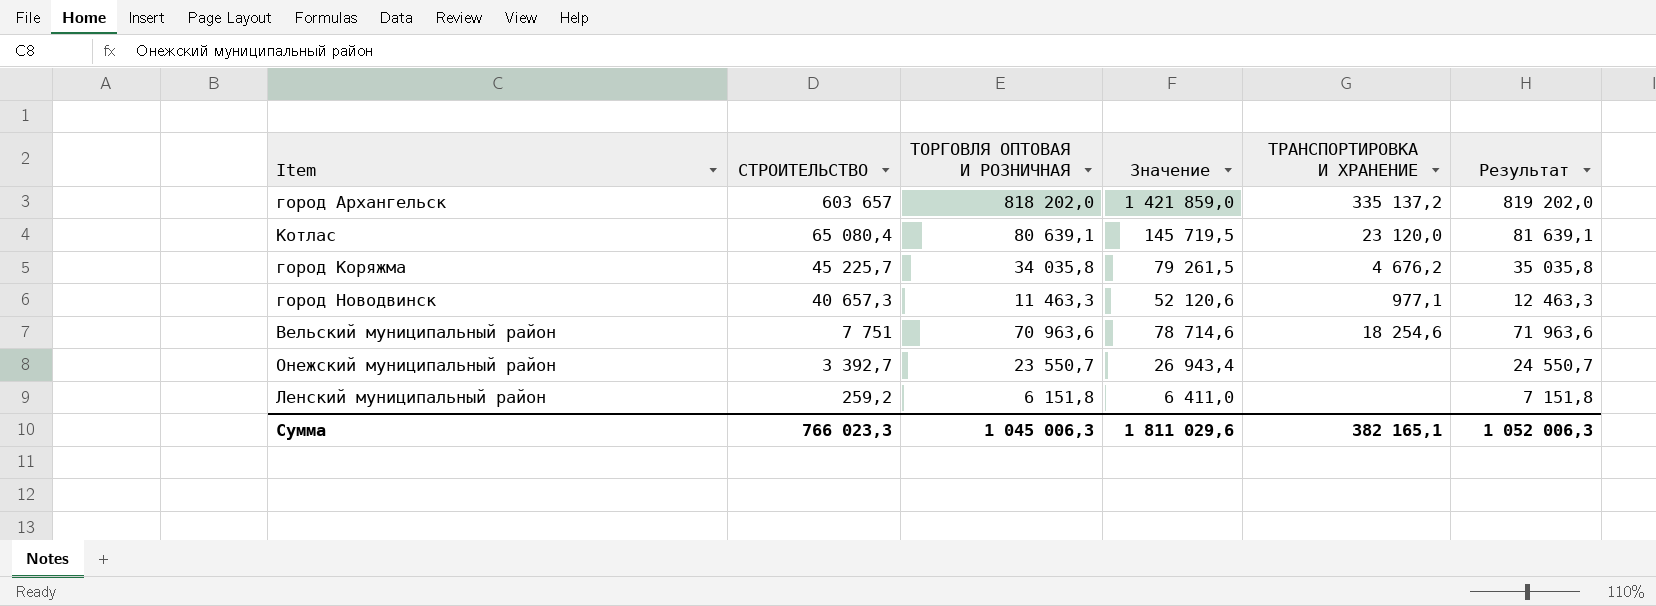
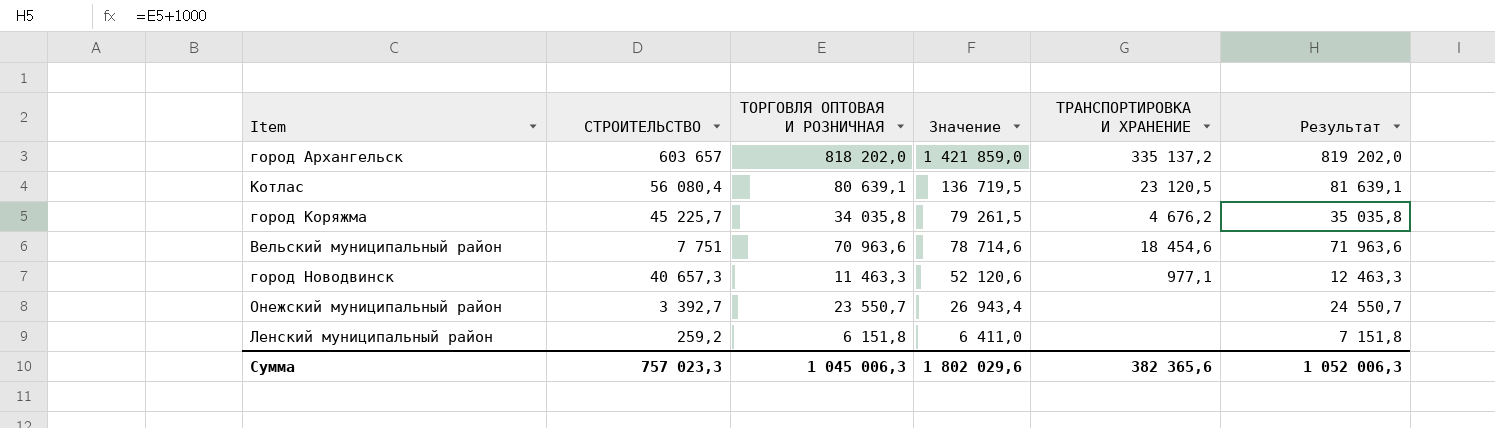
row order: СТРОИТЕЛЬСТВО descending -> Значение descending
Котлас | СТРОИТЕЛЬСТВО: 65 080,4 -> 56 080,4
Котлас | Значение: 145 719,5 -> 136 719,5
Котлас | ТРАНСПОРТИРОВКА И ХРАНЕНИЕ: 23 120,0 -> 23 120,5
Вельский муниципальный район | ТРАНСПОРТИРОВКА И ХРАНЕНИЕ: 18 254,6 -> 18 454,6
Сумма | СТРОИТЕЛЬСТВО: 766 023,3 -> 757 023,3
Сумма | Значение: 1 811 029,6 -> 1 802 029,6
Сумма | ТРАНСПОРТИРОВКА И ХРАНЕНИЕ: 382 165,1 -> 382 365,6

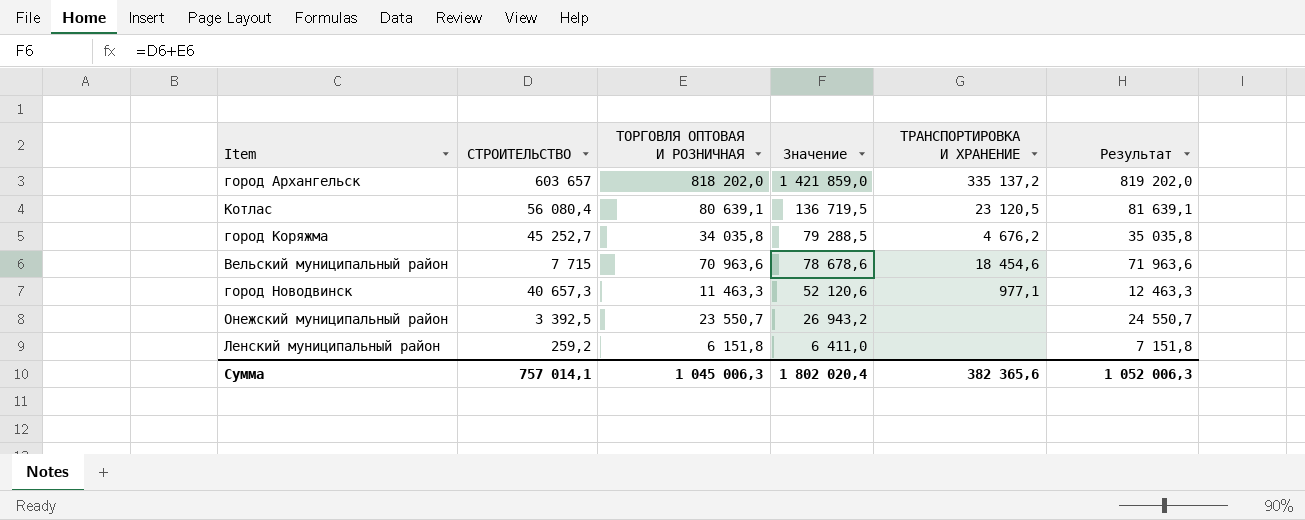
город Коряжма | СТРОИТЕЛЬСТВО: 45 225,7 -> 45 252,7
город Коряжма | Значение: 79 261,5 -> 79 288,5
Вельский муниципальный район | СТРОИТЕЛЬСТВО: 7 751 -> 7 715
Вельский муниципальный район | Значение: 78 714,6 -> 78 678,6
Онежский муниципальный район | СТРОИТЕЛЬСТВО: 3 392,7 -> 3 392,5
Онежский муниципальный район | Значение: 26 943,4 -> 26 943,2
Сумма | СТРОИТЕЛЬСТВО: 757 023,3 -> 757 014,1
Сумма | Значение: 1 802 029,6 -> 1 802 020,4

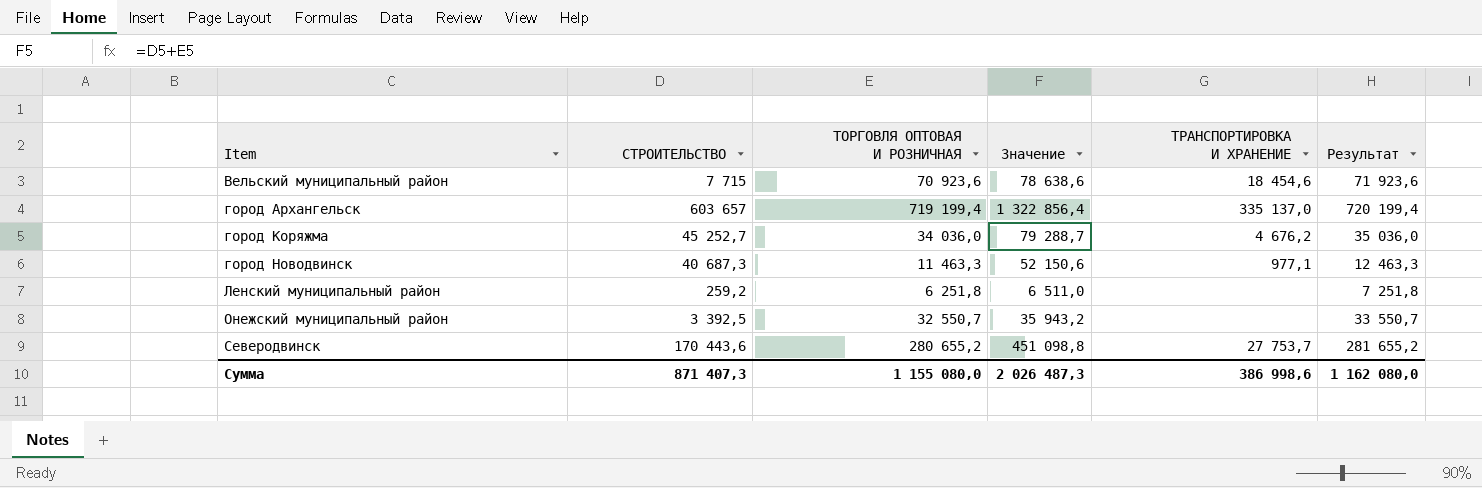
row order: Значение descending -> Item ascending
row Котлас: 56 080,4 | 80 639,1 | 136 719,5 | 23 120,5 | 81 639,1 -> none
Вельский муниципальный район | ТОРГОВЛЯ ОПТОВАЯ И РОЗНИЧНАЯ: 70 963,6 -> 70 923,6
Вельский муниципальный район | Значение: 78 678,6 -> 78 638,6
Вельский муниципальный район | Результат: 71 963,6 -> 71 923,6
город Архангельск | ТОРГОВЛЯ ОПТОВАЯ И РОЗНИЧНАЯ: 818 202,0 -> 719 199,4
город Архангельск | Значение: 1 421 859,0 -> 1 322 856,4
город Архангельск | ТРАНСПОРТИРОВКА И ХРАНЕНИЕ: 335 137,2 -> 335 137,0
город Архангельск | Результат: 819 202,0 -> 720 199,4
город Коряжма | ТОРГОВЛЯ ОПТОВАЯ И РОЗНИЧНАЯ: 34 035,8 -> 34 036,0
город Коряжма | Значение: 79 288,5 -> 79 288,7
город Коряжма | Результат: 35 035,8 -> 35 036,0
город Новодвинск | СТРОИТЕЛЬСТВО: 40 657,3 -> 40 687,3
город Новодвинск | Значение: 52 120,6 -> 52 150,6
Ленский муниципальный район | ТОРГОВЛЯ ОПТОВАЯ И РОЗНИЧНАЯ: 6 151,8 -> 6 251,8
Ленский муниципальный район | Значение: 6 411,0 -> 6 511,0
Ленский муниципальный район | Результат: 7 151,8 -> 7 251,8
Онежский муниципальный район | ТОРГОВЛЯ ОПТОВАЯ И РОЗНИЧНАЯ: 23 550,7 -> 32 550,7
Онежский муниципальный район | Значение: 26 943,2 -> 35 943,2
Онежский муниципальный район | Результат: 24 550,7 -> 33 550,7
row Северодвинск: none -> 170 443,6 | 280 655,2 | 451 098,8 | 27 753,7 | 281 655,2
Сумма | СТРОИТЕЛЬСТВО: 757 014,1 -> 871 407,3
Сумма | ТОРГОВЛЯ ОПТОВАЯ И РОЗНИЧНАЯ: 1 045 006,3 -> 1 155 080,0
Сумма | Значение: 1 802 020,4 -> 2 026 487,3
Сумма | ТРАНСПОРТИРОВКА И ХРАНЕНИЕ: 382 365,6 -> 386 998,6
Сумма | Результат: 1 052 006,3 -> 1 162 080,0

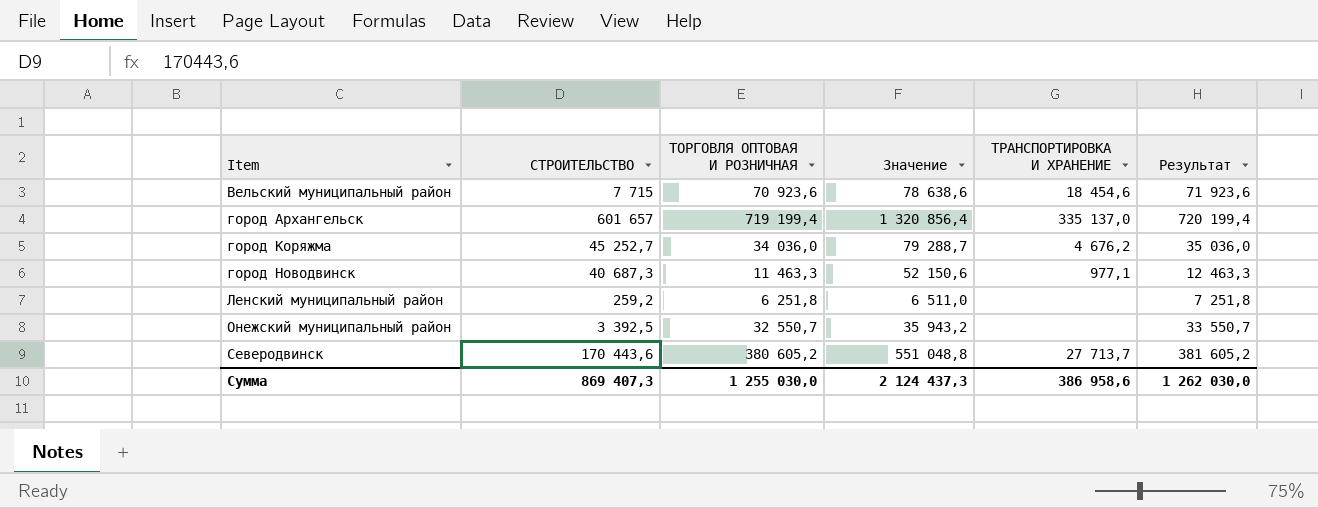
город Архангельск | СТРОИТЕЛЬСТВО: 603 657 -> 601 657
город Архангельск | Значение: 1 322 856,4 -> 1 320 856,4
Северодвинск | ТОРГОВЛЯ ОПТОВАЯ И РОЗНИЧНАЯ: 280 655,2 -> 380 605,2
Северодвинск | Значение: 451 098,8 -> 551 048,8
Северодвинск | ТРАНСПОРТИРОВКА И ХРАНЕНИЕ: 27 753,7 -> 27 713,7
Северодвинск | Результат: 281 655,2 -> 381 605,2
Сумма | СТРОИТЕЛЬСТВО: 871 407,3 -> 869 407,3
Сумма | ТОРГОВЛЯ ОПТОВАЯ И РОЗНИЧНАЯ: 1 155 080,0 -> 1 255 030,0
Сумма | Значение: 2 026 487,3 -> 2 124 437,3
Сумма | ТРАНСПОРТИРОВКА И ХРАНЕНИЕ: 386 998,6 -> 386 958,6
Сумма | Результат: 1 162 080,0 -> 1 262 030,0

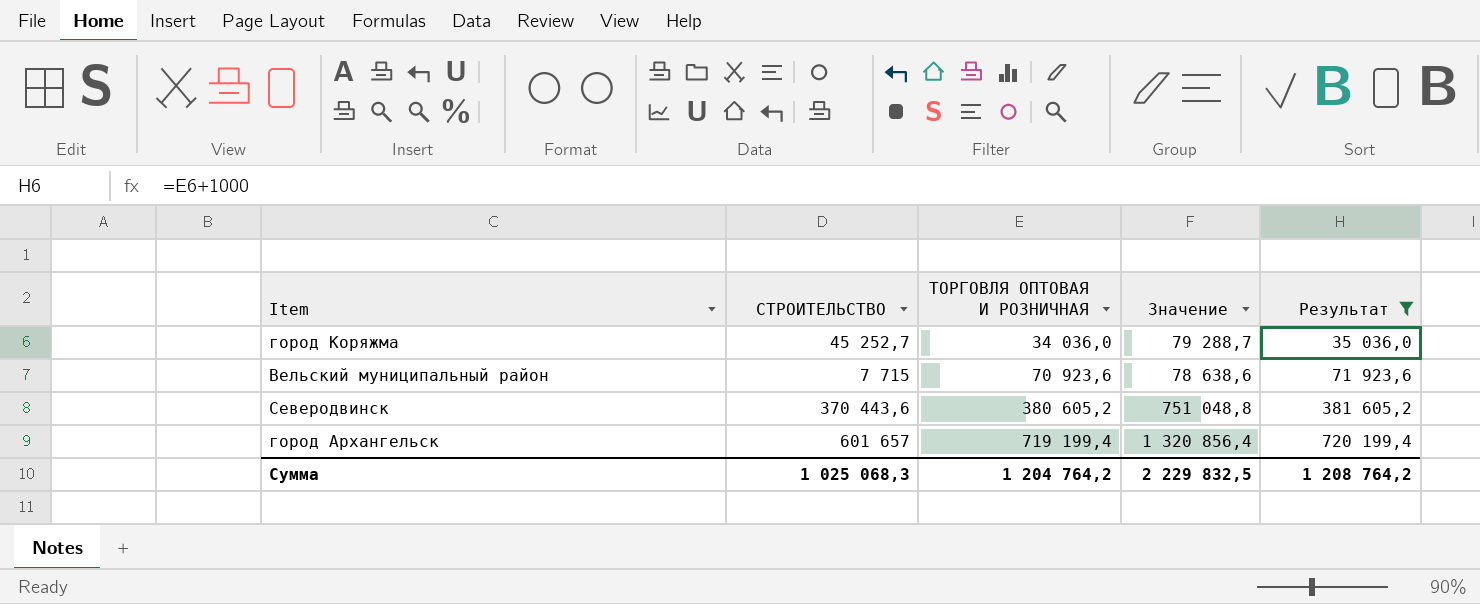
filter: none -> Результат >= 35 036,0
row order: Item ascending -> ТОРГОВЛЯ ОПТОВАЯ И РОЗНИЧНАЯ ascending
column ТРАНСПОРТИРОВКА И ХРАНЕНИЕ | position: 5 -> none
Северодвинск | СТРОИТЕЛЬСТВО: 170 443,6 -> 370 443,6
Северодвинск | Значение: 551 048,8 -> 751 048,8
Сумма | СТРОИТЕЛЬСТВО: 869 407,3 -> 1 025 068,3
Сумма | ТОРГОВЛЯ ОПТОВАЯ И РОЗНИЧНАЯ: 1 255 030,0 -> 1 204 764,2
Сумма | Значение: 2 124 437,3 -> 2 229 832,5
Сумма | Результат: 1 262 030,0 -> 1 208 764,2

